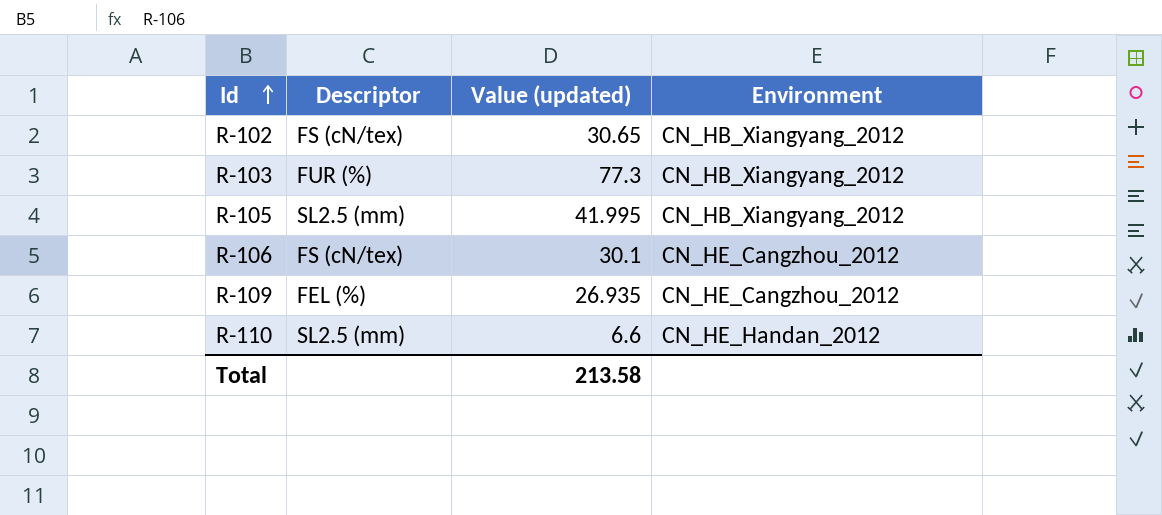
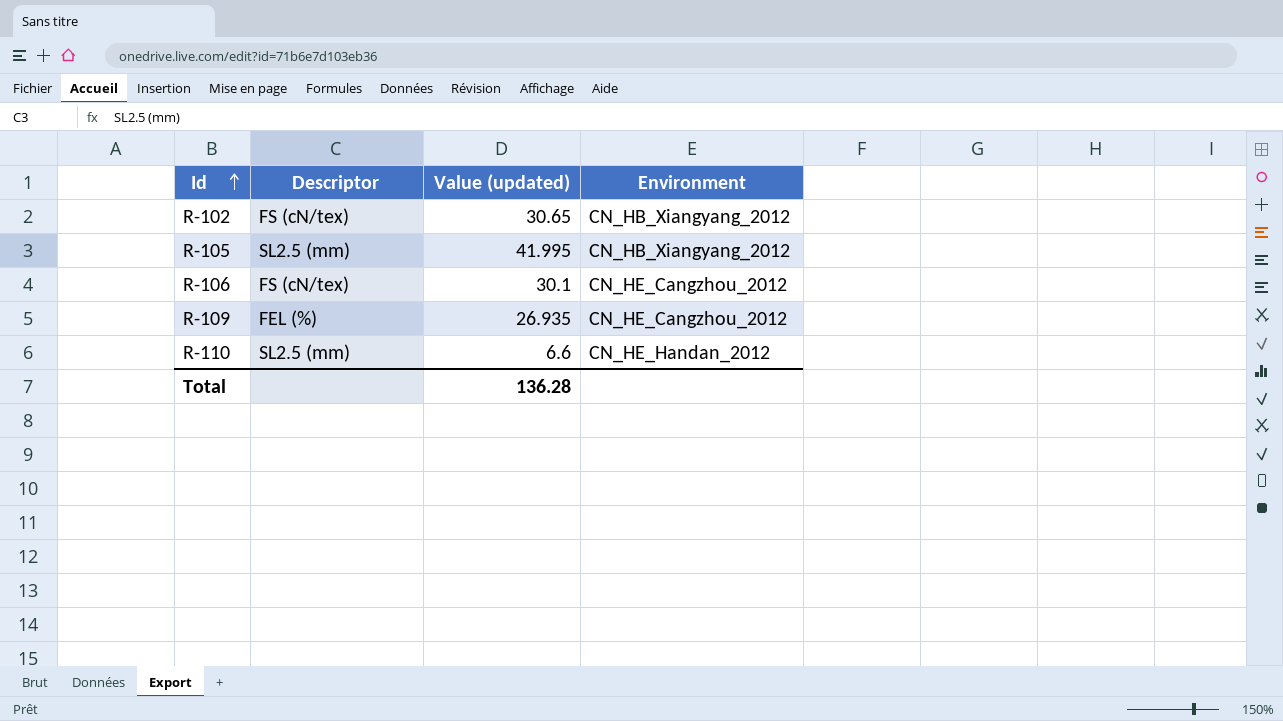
row R-103: FUR (%) | 77.3 | CN_HB_Xiangyang_2012 -> none
Total | Value (updated): 213.58 -> 136.28

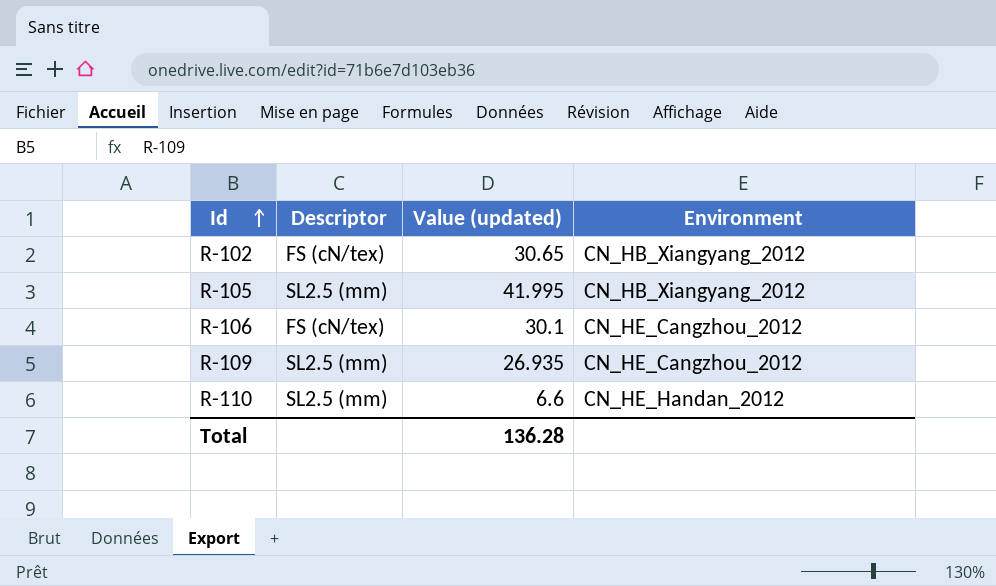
R-109 | Descriptor: FEL (%) -> SL2.5 (mm)

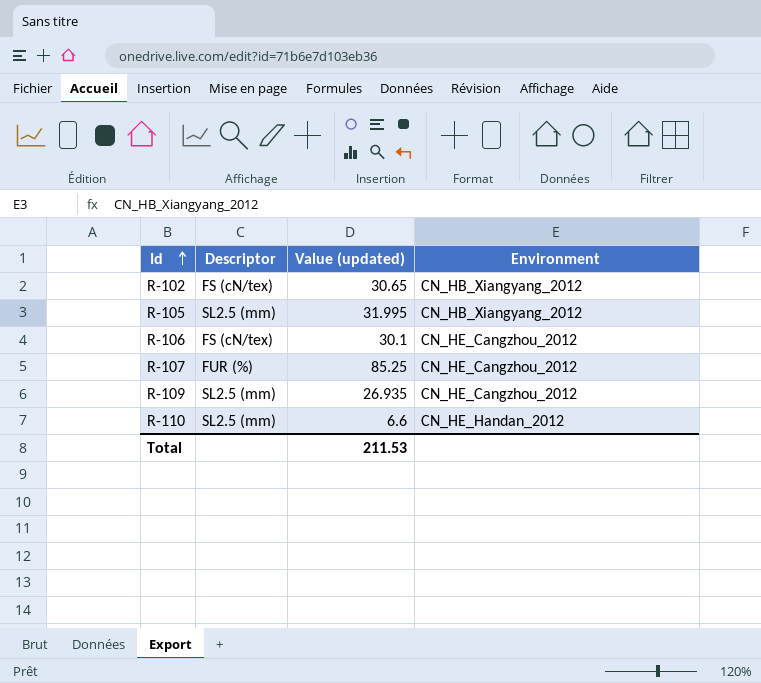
R-105 | Value (updated): 41.995 -> 31.995
row R-107: none -> FUR (%) | 85.25 | CN_HE_Cangzhou_2012
Total | Value (updated): 136.28 -> 211.53

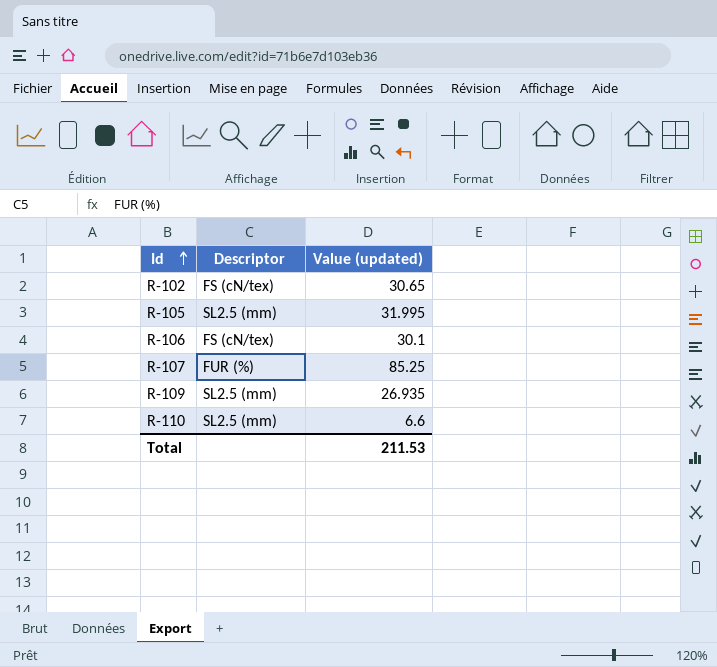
column Environment | position: 4 -> none

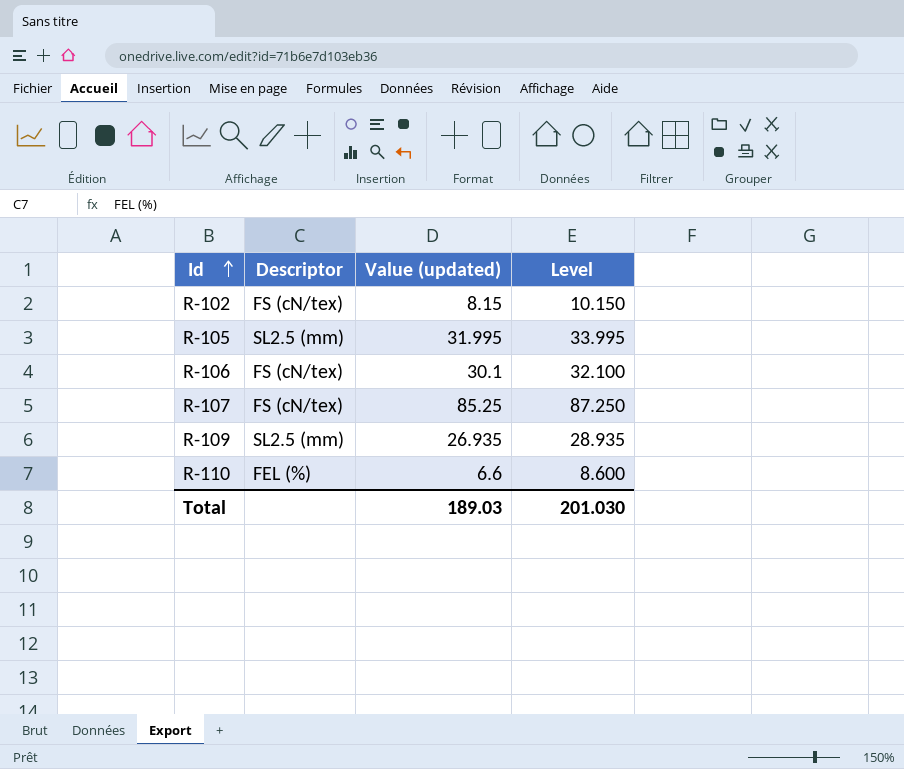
column Level | formula: none -> [Value (updated)] + 2
R-102 | Value (updated): 30.65 -> 8.15
R-107 | Descriptor: FUR (%) -> FS (cN/tex)
R-110 | Descriptor: SL2.5 (mm) -> FEL (%)
Total | Value (updated): 211.53 -> 189.03

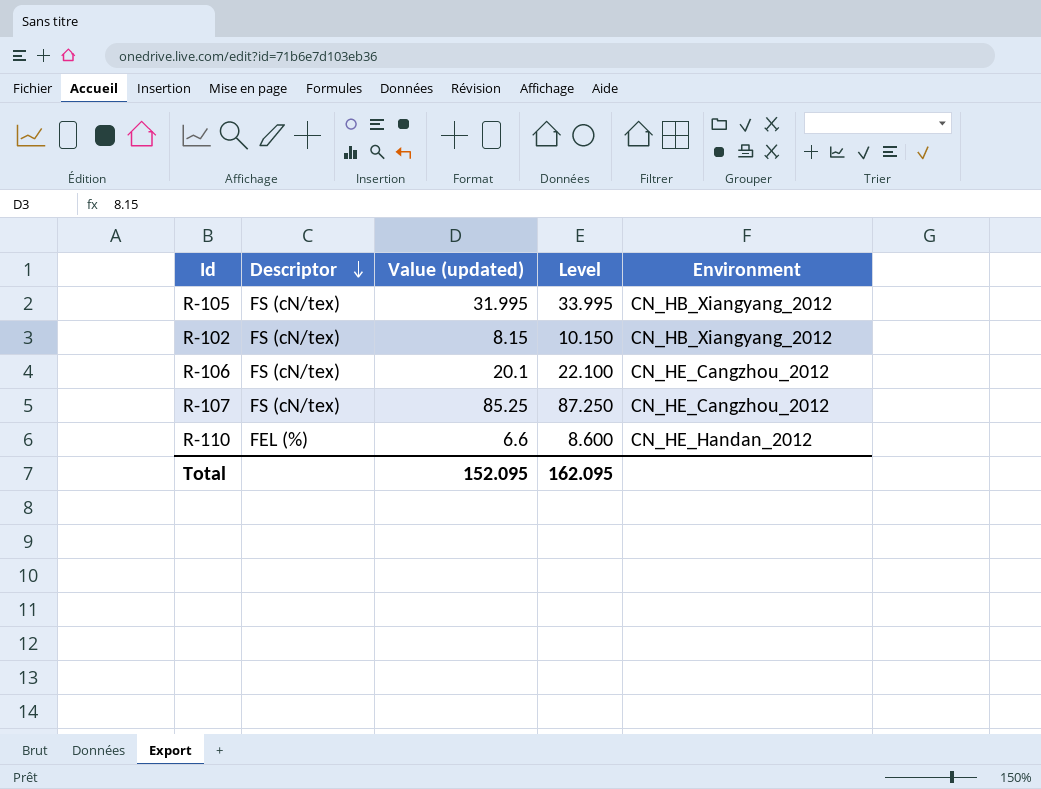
row order: Id ascending -> Descriptor descending
column Environment | position: none -> 5
row R-109: SL2.5 (mm) | 26.935 | 28.935 -> none
R-105 | Descriptor: SL2.5 (mm) -> FS (cN/tex)
R-106 | Value (updated): 30.1 -> 20.1
R-106 | Level: 32.100 -> 22.100
Total | Value (updated): 189.03 -> 152.095
Total | Level: 201.030 -> 162.095

